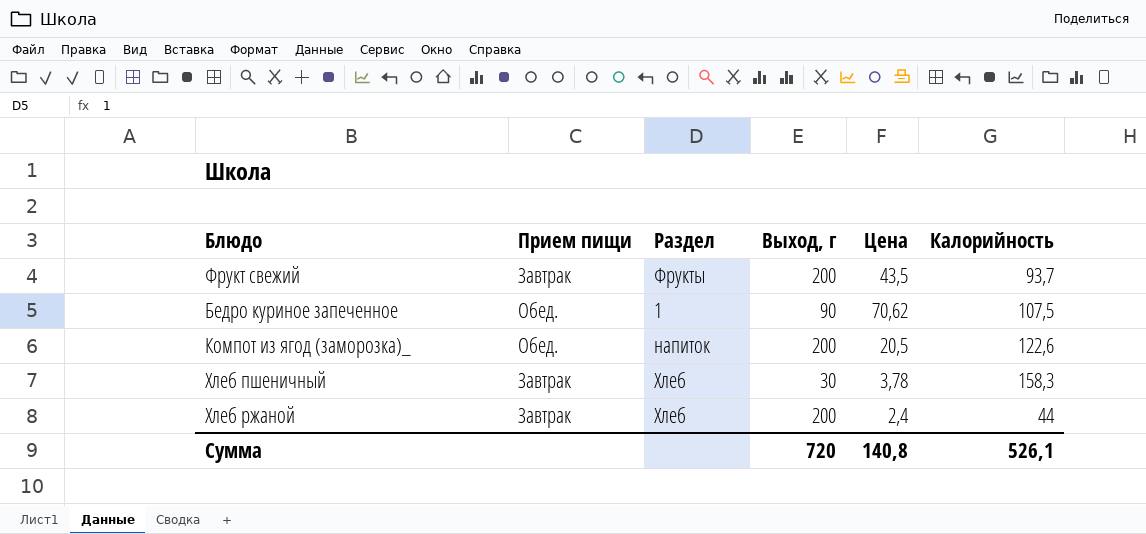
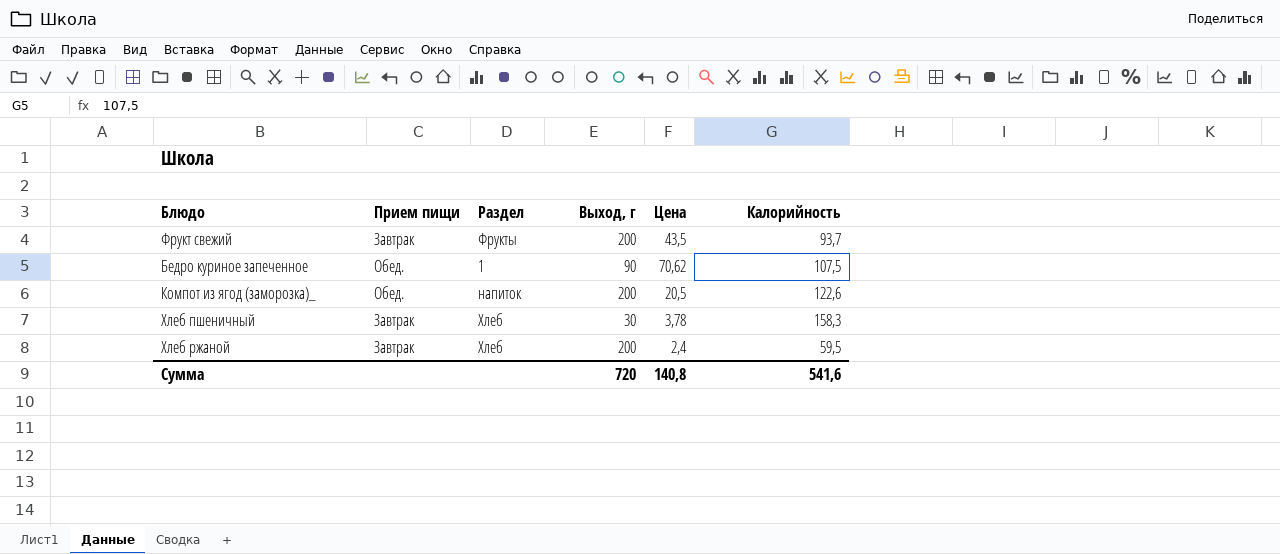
Хлеб ржаной | Калорийность: 44 -> 59,5
Сумма | Калорийность: 526,1 -> 541,6

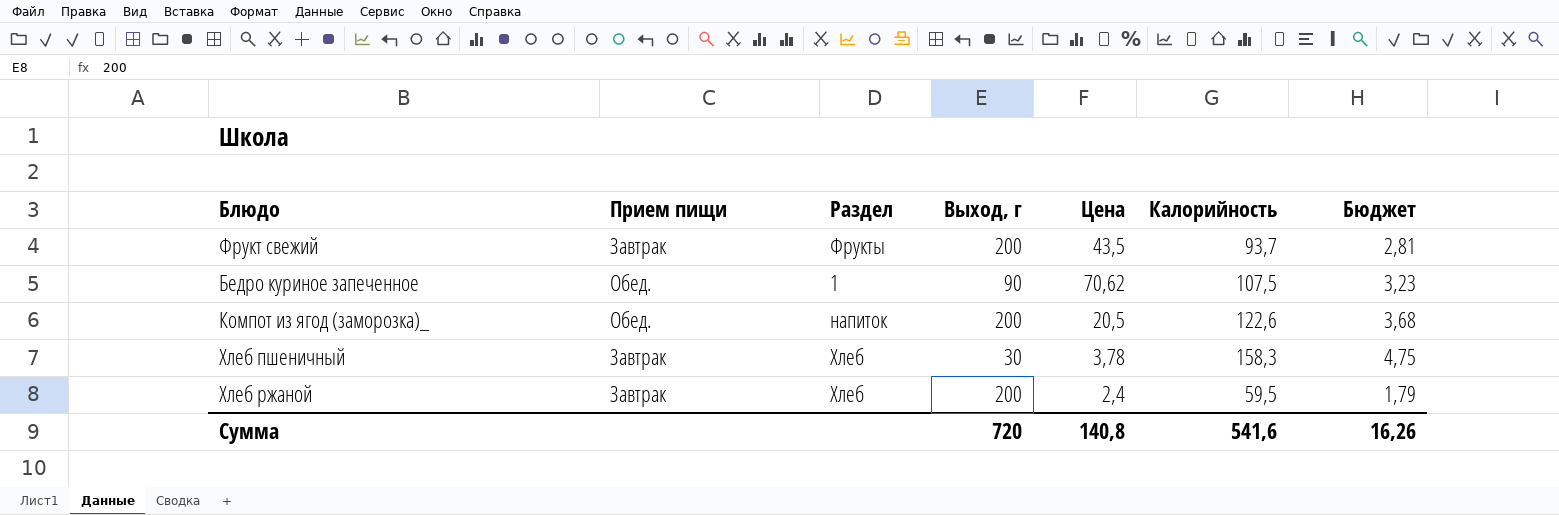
column Бюджет | formula: none -> [Калорийность] * 0,03

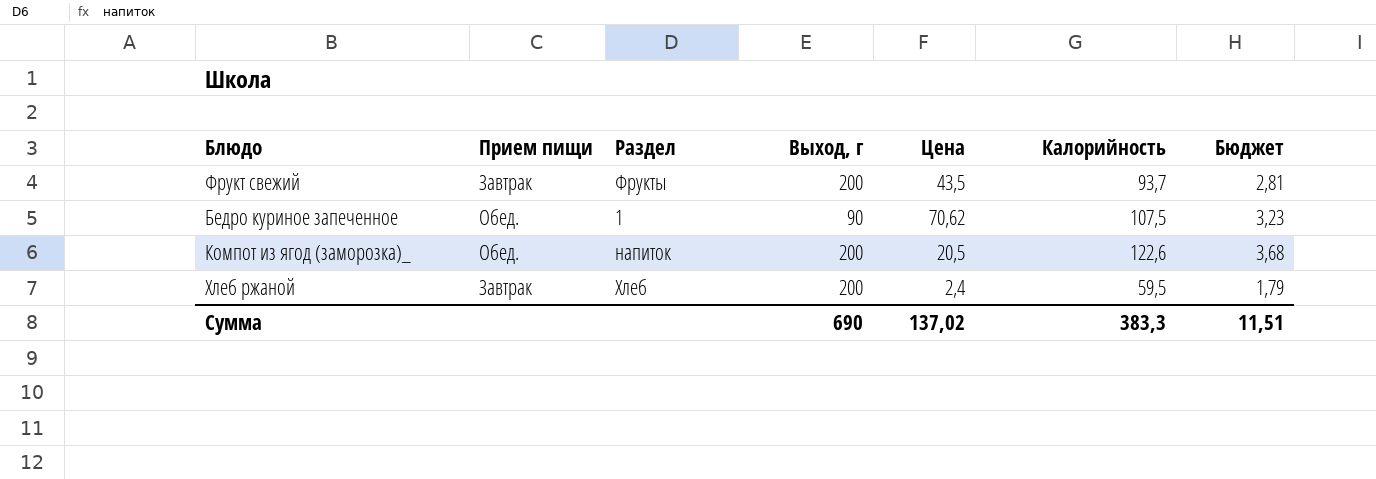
row Хлеб пшеничный: Завтрак | Хлеб | 30 | 3,78 | 158,3 | 4,75 -> none
Сумма | Выход, г: 720 -> 690
Сумма | Цена: 140,8 -> 137,02
Сумма | Калорийность: 541,6 -> 383,3
Сумма | Бюджет: 16,26 -> 11,51

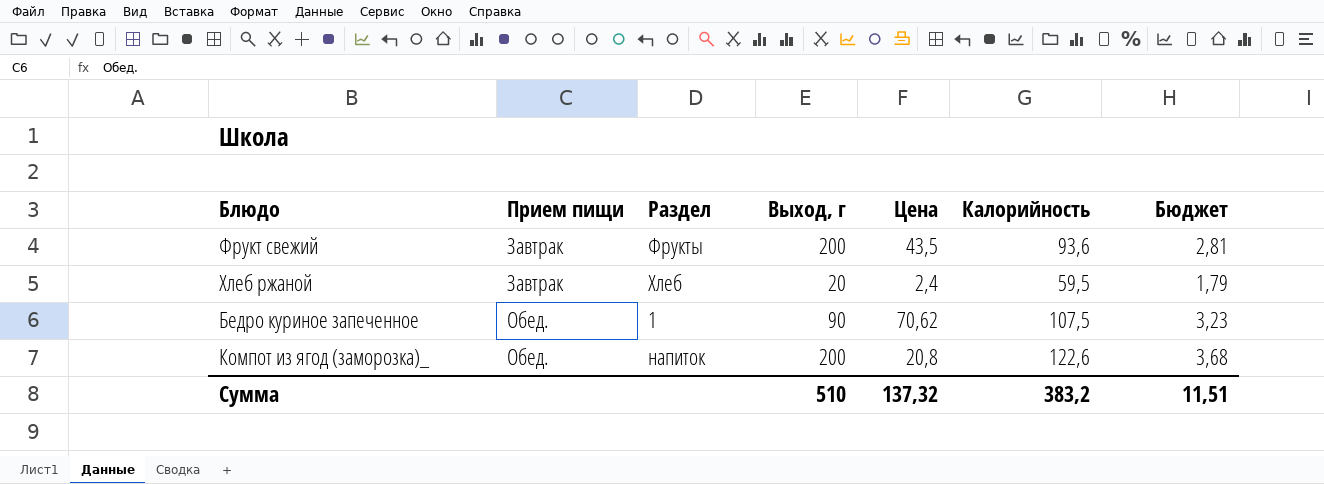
row order: none -> Прием пищи ascending
Фрукт свежий | Калорийность: 93,7 -> 93,6
Хлеб ржаной | Выход, г: 200 -> 20
Компот из ягод (заморозка)_ | Цена: 20,5 -> 20,8
Сумма | Выход, г: 690 -> 510
Сумма | Цена: 137,02 -> 137,32
Сумма | Калорийность: 383,3 -> 383,2

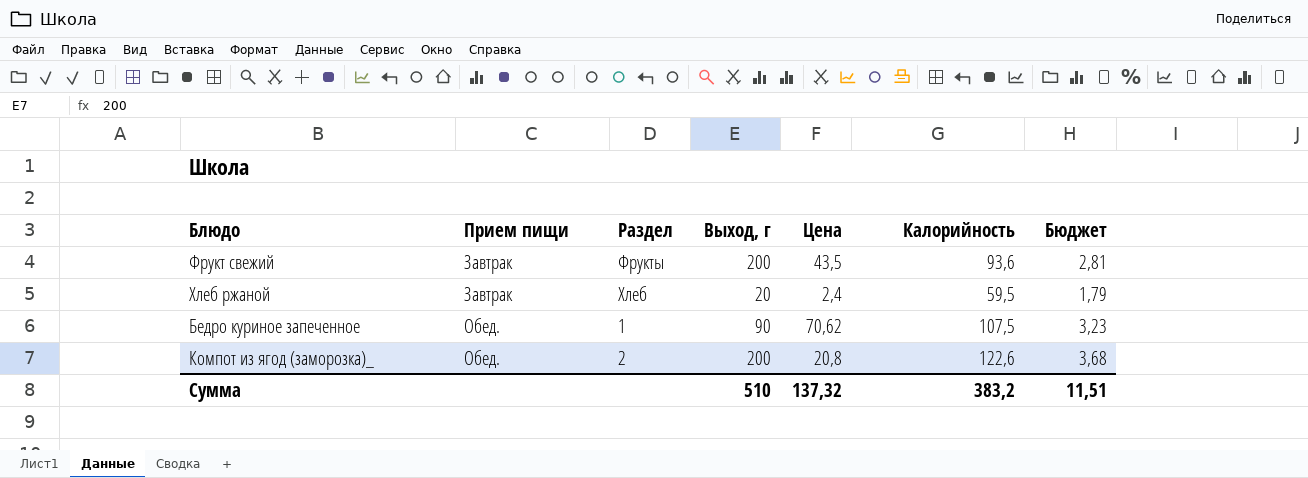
Компот из ягод (заморозка)_ | Раздел: напиток -> 2

